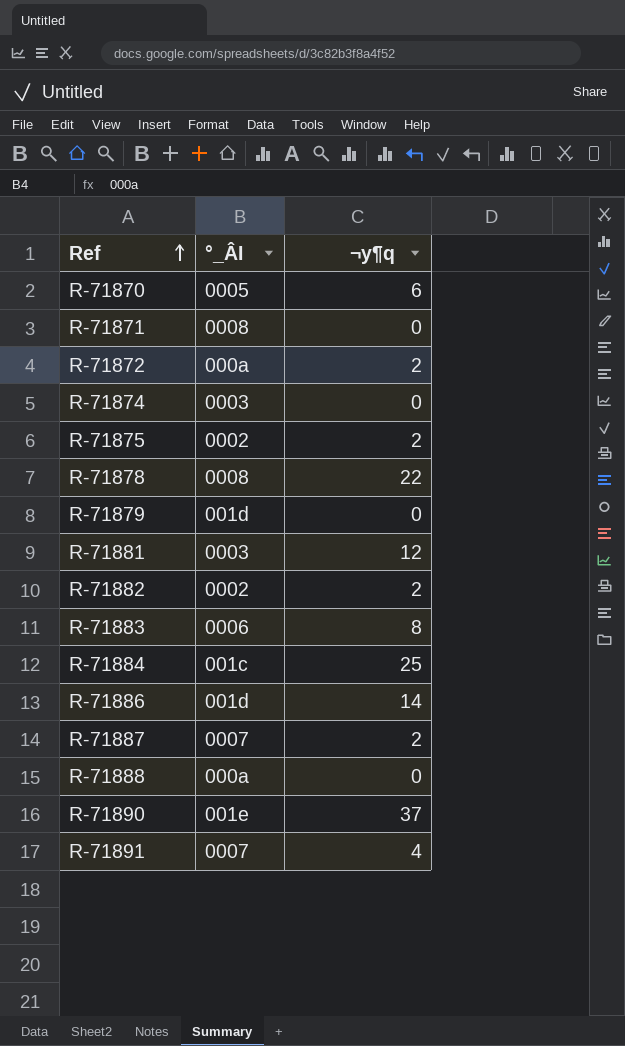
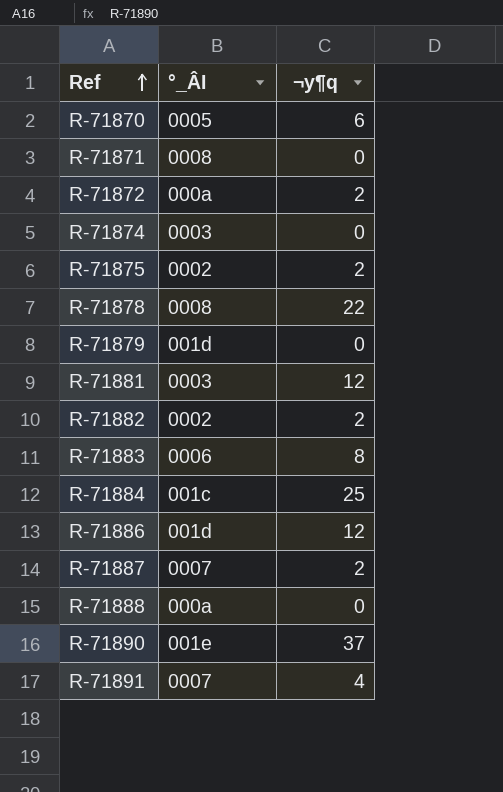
R-71886 | ¬y¶q: 14 -> 12

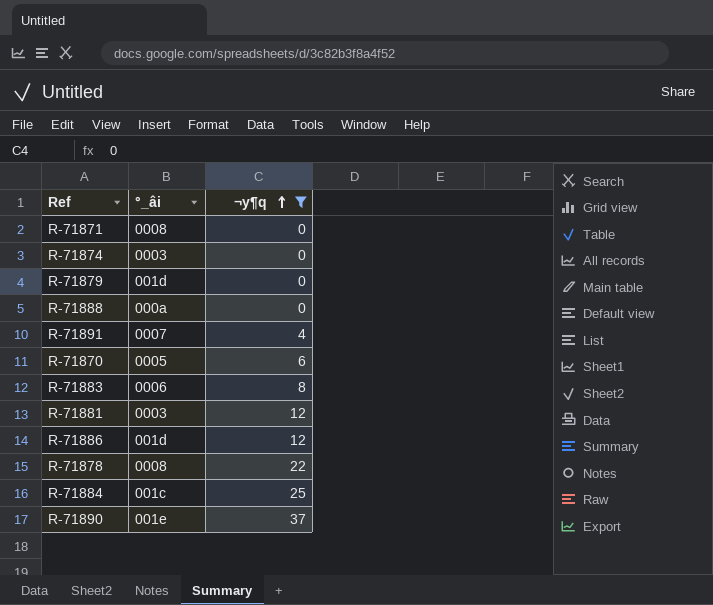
filter: none -> ¬y¶q != 2
row order: Ref ascending -> ¬y¶q ascending
column name: °_ÂI -> °_âi

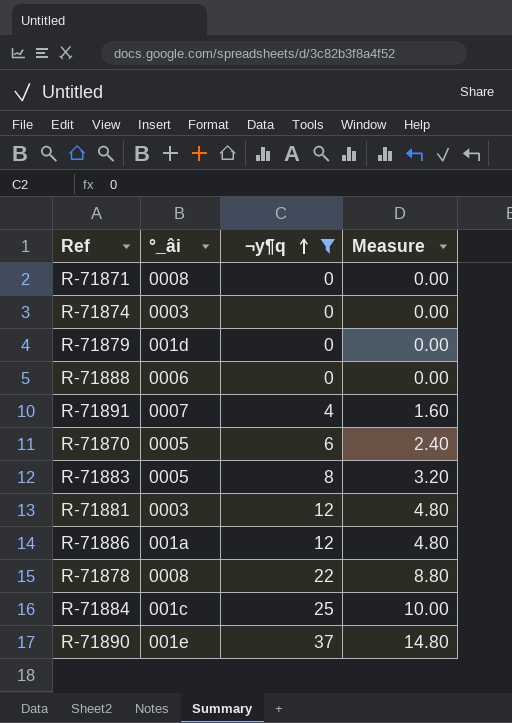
column Measure | formula: none -> [¬y¶q] * 0.4
R-71888 | °_âi: 000a -> 0006
R-71883 | °_âi: 0006 -> 0005
R-71886 | °_âi: 001d -> 001a

